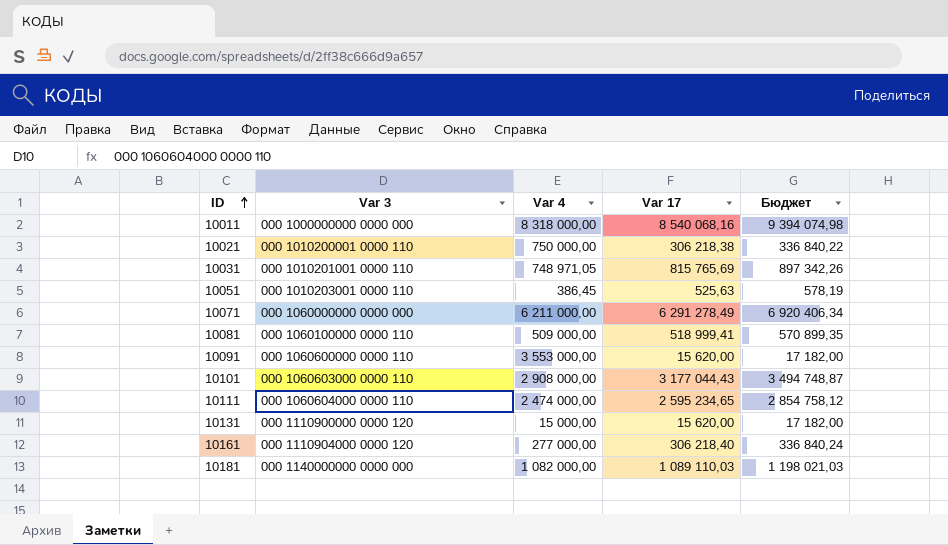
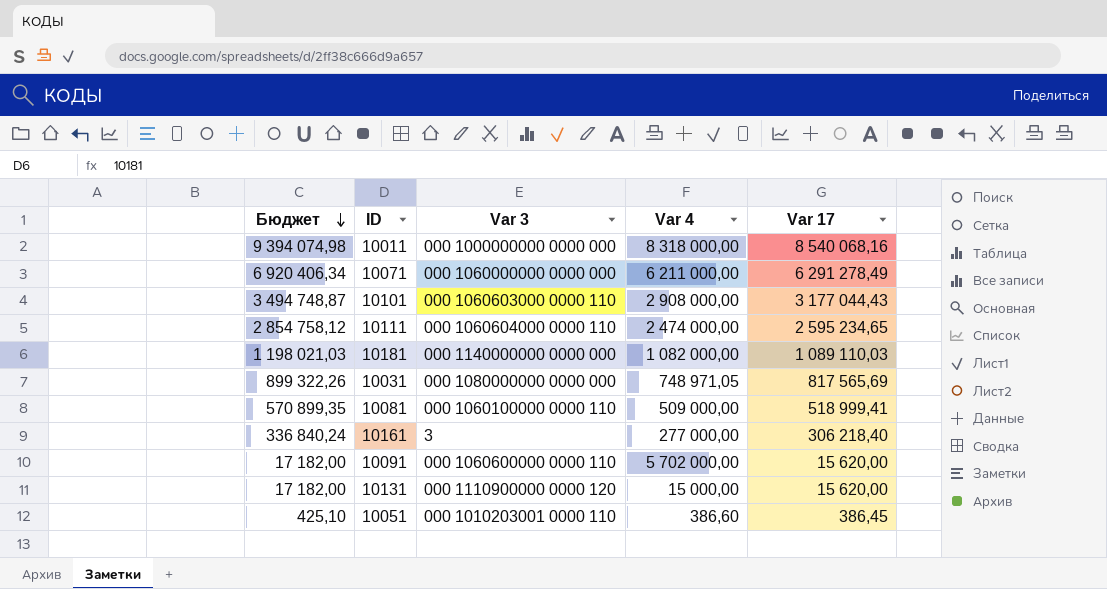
row order: ID ascending -> Бюджет descending
column Бюджет | position: 5 -> 1
row 10021: 000 1010200001 0000 110 | 750 000,00 | 306 218,38 | 336 840,22 -> none
10031 | Бюджет: 897 342,26 -> 899 322,26
10031 | Var 3: 000 1010201001 0000 110 -> 000 1080000000 0000 000
10031 | Var 17: 815 765,69 -> 817 565,69
10161 | Var 3: 000 1110904000 0000 120 -> 3
10091 | Var 4: 3 553 000,00 -> 5 702 000,00
10051 | Бюджет: 578,19 -> 425,10
10051 | Var 4: 386,45 -> 386,60
10051 | Var 17: 525,63 -> 386,45

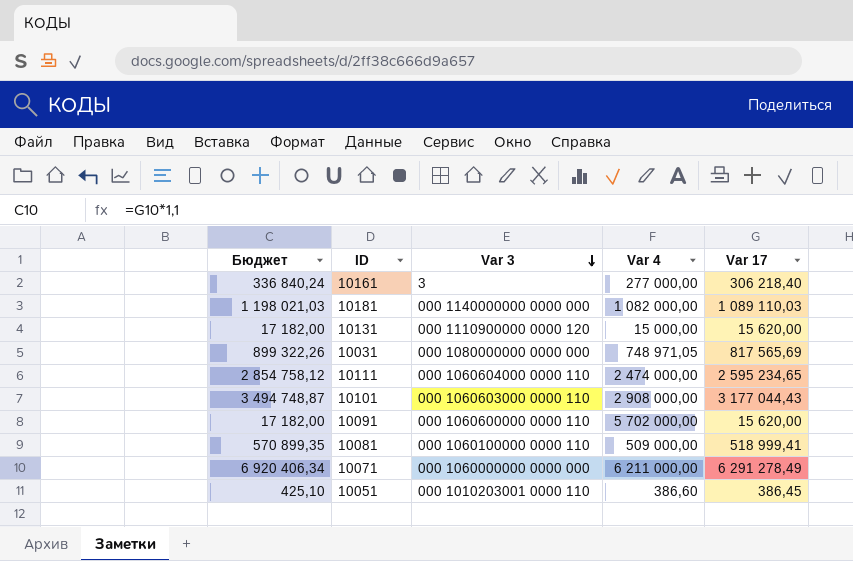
row order: Бюджет descending -> Var 3 descending
row 10011: 9 394 074,98 | 000 1000000000 0000 000 | 8 318 000,00 | 8 540 068,16 -> none

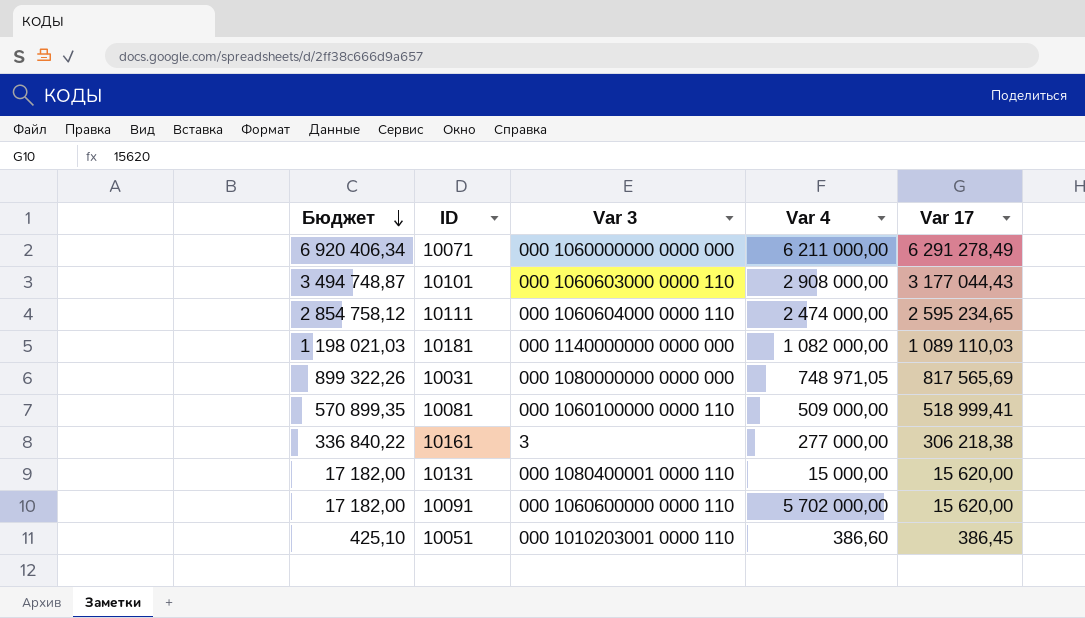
row order: Var 3 descending -> Бюджет descending
10161 | Бюджет: 336 840,24 -> 336 840,22
10161 | Var 17: 306 218,40 -> 306 218,38
10131 | Var 3: 000 1110900000 0000 120 -> 000 1080400001 0000 110

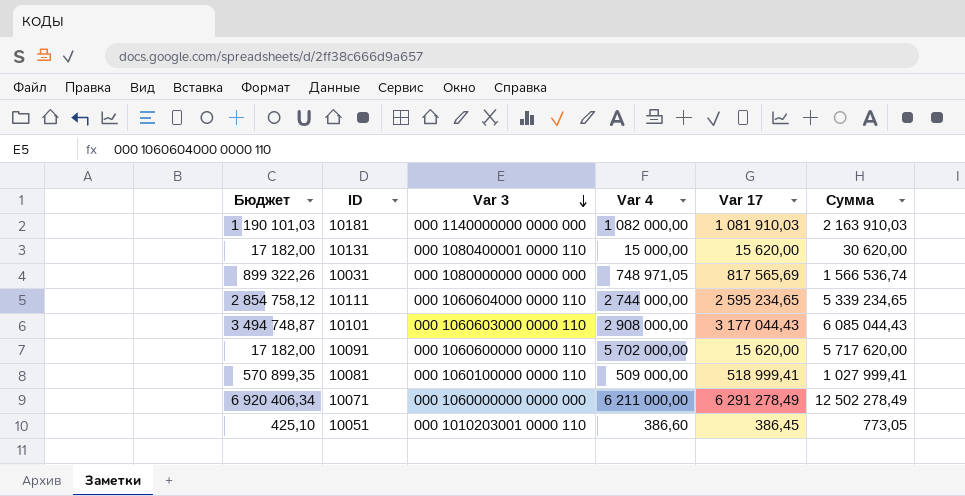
row order: Бюджет descending -> Var 3 descending
column Сумма | formula: none -> [Var 4] + [Var 17]
row 10161: 336 840,22 | 3 | 277 000,00 | 306 218,38 -> none
10181 | Бюджет: 1 198 021,03 -> 1 190 101,03
10181 | Var 17: 1 089 110,03 -> 1 081 910,03
10111 | Var 4: 2 474 000,00 -> 2 744 000,00

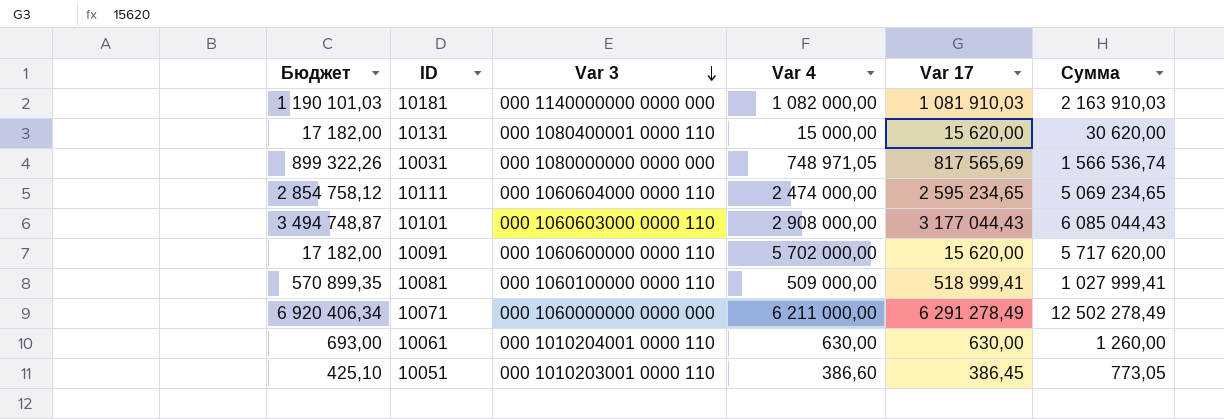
10111 | Var 4: 2 744 000,00 -> 2 474 000,00
10111 | Сумма: 5 339 234,65 -> 5 069 234,65
row 10061: none -> 693,00 | 000 1010204001 0000 110 | 630,00 | 630,00 | 1 260,00

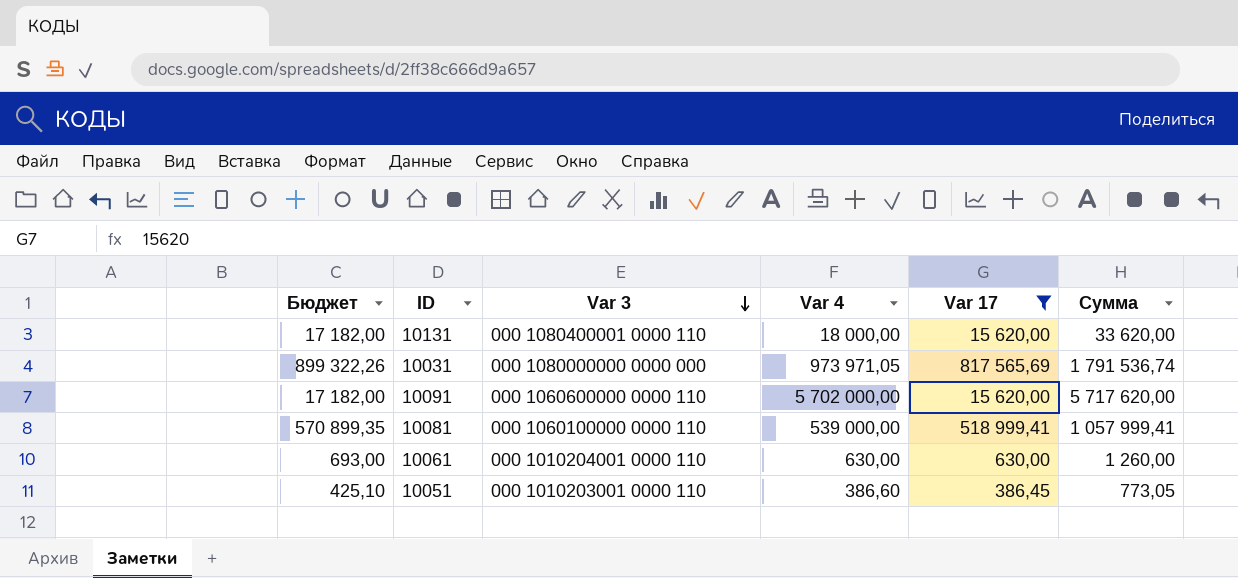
filter: none -> Var 17 <= 817 565,69
10131 | Var 4: 15 000,00 -> 18 000,00
10131 | Сумма: 30 620,00 -> 33 620,00
10031 | Var 4: 748 971,05 -> 973 971,05
10031 | Сумма: 1 566 536,74 -> 1 791 536,74
10081 | Var 4: 509 000,00 -> 539 000,00
10081 | Сумма: 1 027 999,41 -> 1 057 999,41

